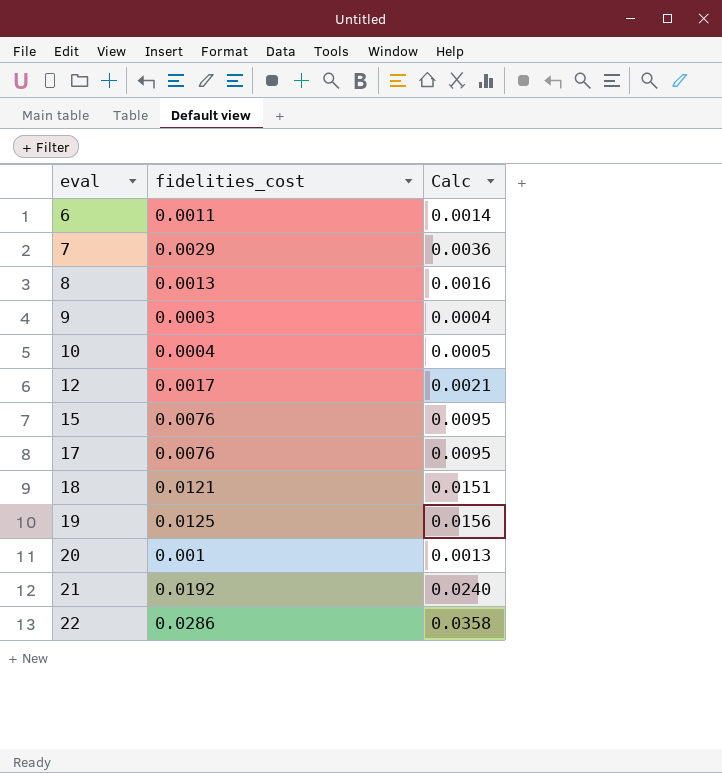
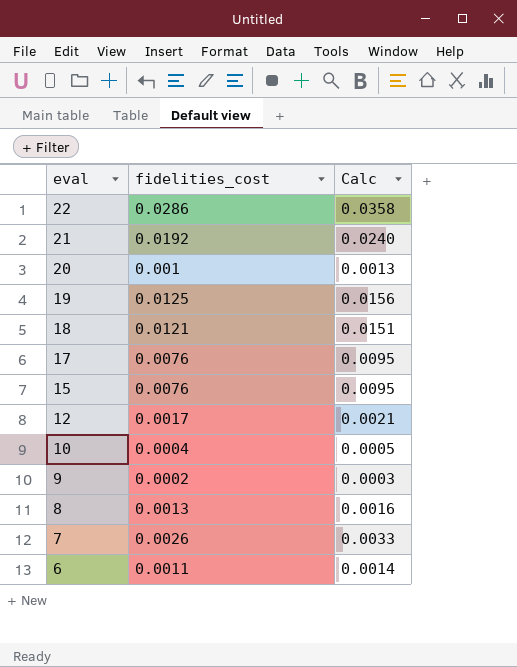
row order: eval ascending -> eval descending
9 | fidelities_cost: 0.0003 -> 0.0002
9 | Calc: 0.0004 -> 0.0003
7 | fidelities_cost: 0.0029 -> 0.0026
7 | Calc: 0.0036 -> 0.0033

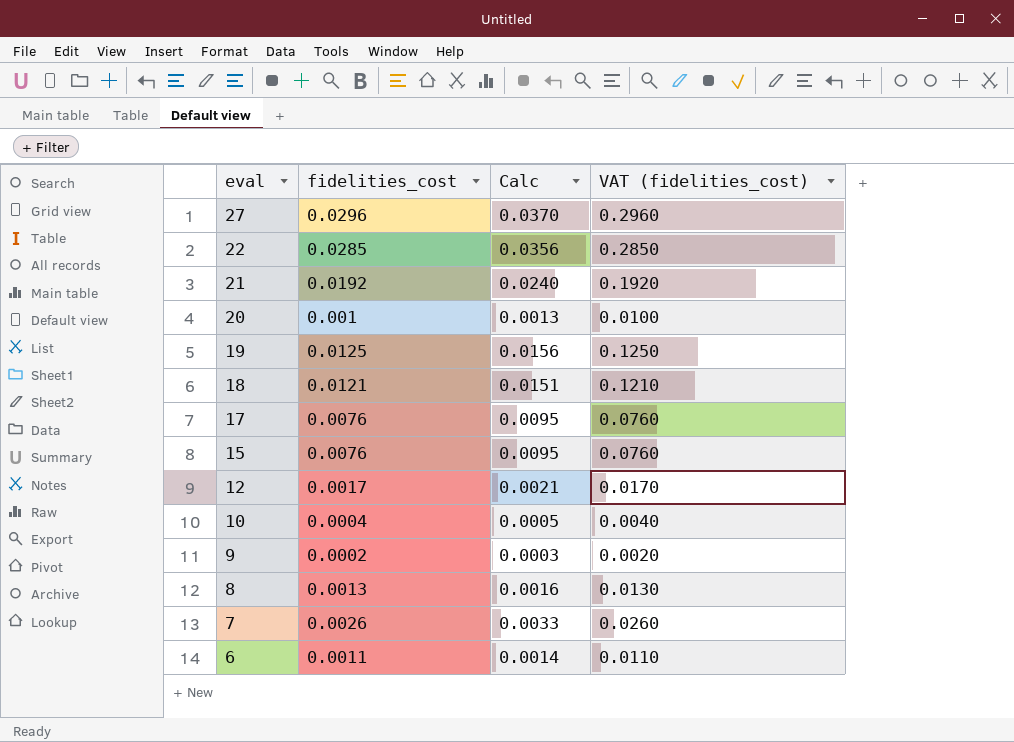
column VAT (fidelities_cost) | formula: none -> [fidelities_cost] * 10
row 27: none -> 0.0296 | 0.0370 | 0.2960
22 | fidelities_cost: 0.0286 -> 0.0285
22 | Calc: 0.0358 -> 0.0356

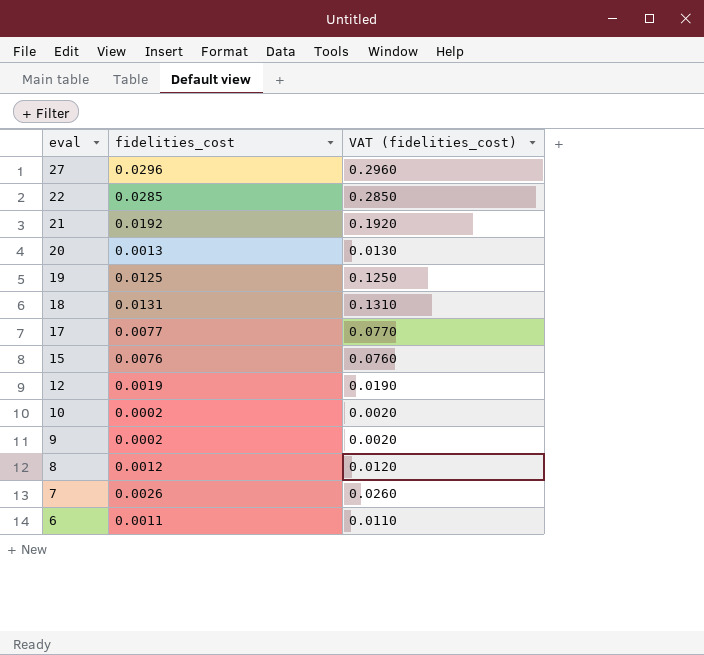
column Calc | formula: [fidelities_cost] * 1.25 -> none
20 | fidelities_cost: 0.001 -> 0.0013
20 | VAT (fidelities_cost): 0.0100 -> 0.0130
18 | fidelities_cost: 0.0121 -> 0.0131
18 | VAT (fidelities_cost): 0.1210 -> 0.1310
17 | fidelities_cost: 0.0076 -> 0.0077
17 | VAT (fidelities_cost): 0.0760 -> 0.0770
12 | fidelities_cost: 0.0017 -> 0.0019
12 | VAT (fidelities_cost): 0.0170 -> 0.0190
10 | fidelities_cost: 0.0004 -> 0.0002
10 | VAT (fidelities_cost): 0.0040 -> 0.0020
8 | fidelities_cost: 0.0013 -> 0.0012
8 | VAT (fidelities_cost): 0.0130 -> 0.0120

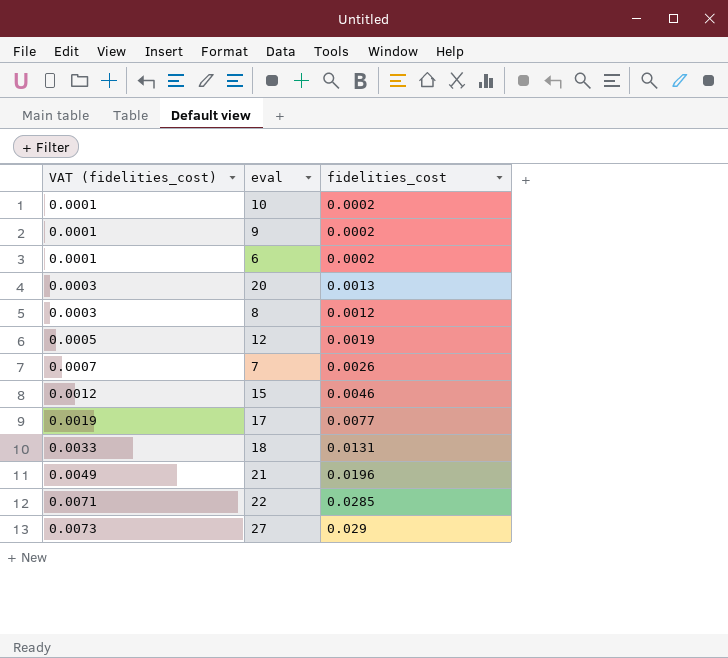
row order: eval descending -> VAT (fidelities_cost) ascending
column VAT (fidelities_cost) | formula: [fidelities_cost] * 10 -> [fidelities_cost] * 0.25
column VAT (fidelities_cost) | position: 3 -> 1
row 19: 0.0125 | 0.1250 -> none
6 | fidelities_cost: 0.0011 -> 0.0002
15 | fidelities_cost: 0.0076 -> 0.0046
21 | fidelities_cost: 0.0192 -> 0.0196
27 | fidelities_cost: 0.0296 -> 0.029

